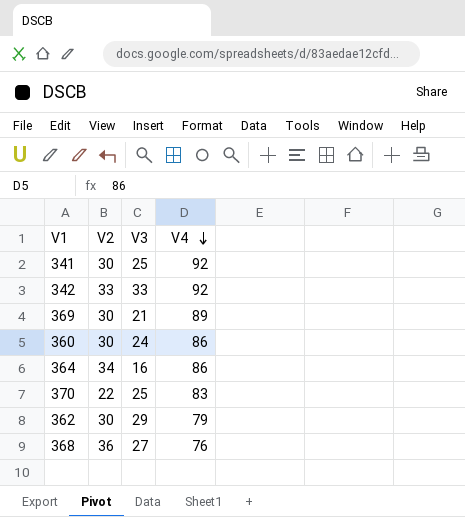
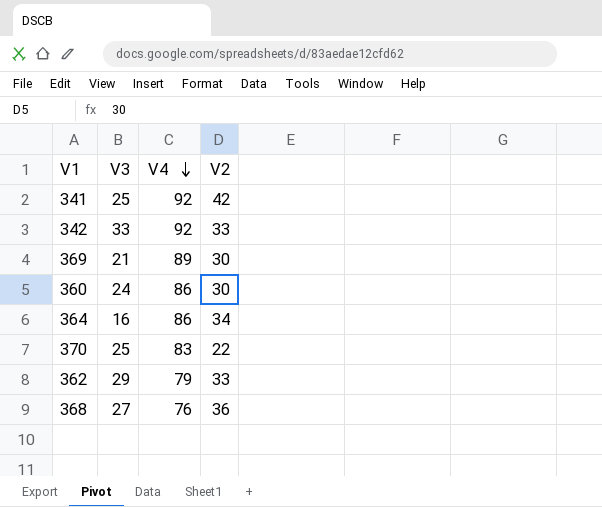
column V2 | position: 2 -> 4
341 | V2: 30 -> 42
362 | V2: 30 -> 33

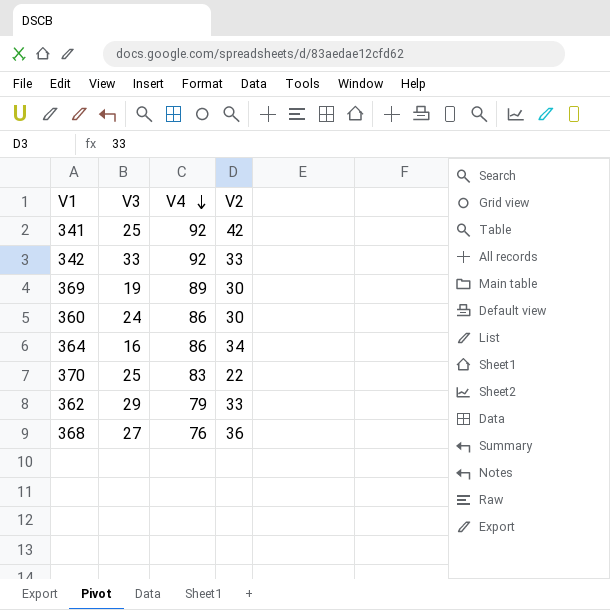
369 | V3: 21 -> 19

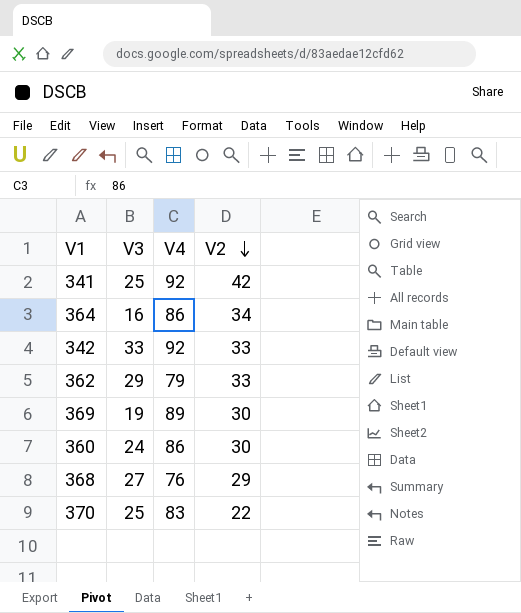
row order: V4 descending -> V2 descending
368 | V2: 36 -> 29

